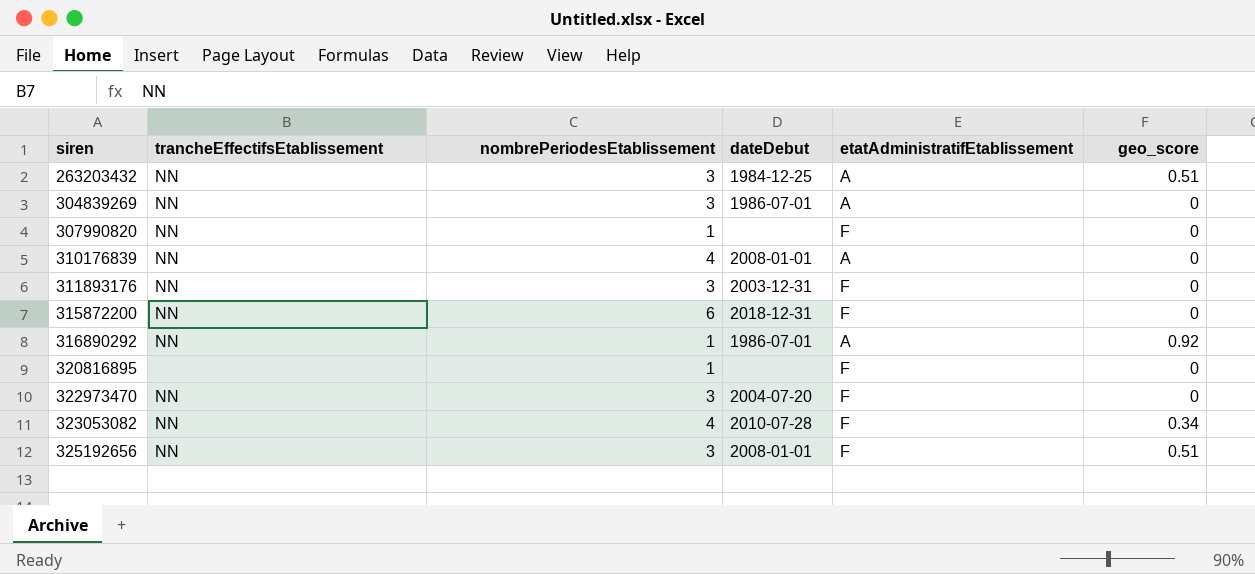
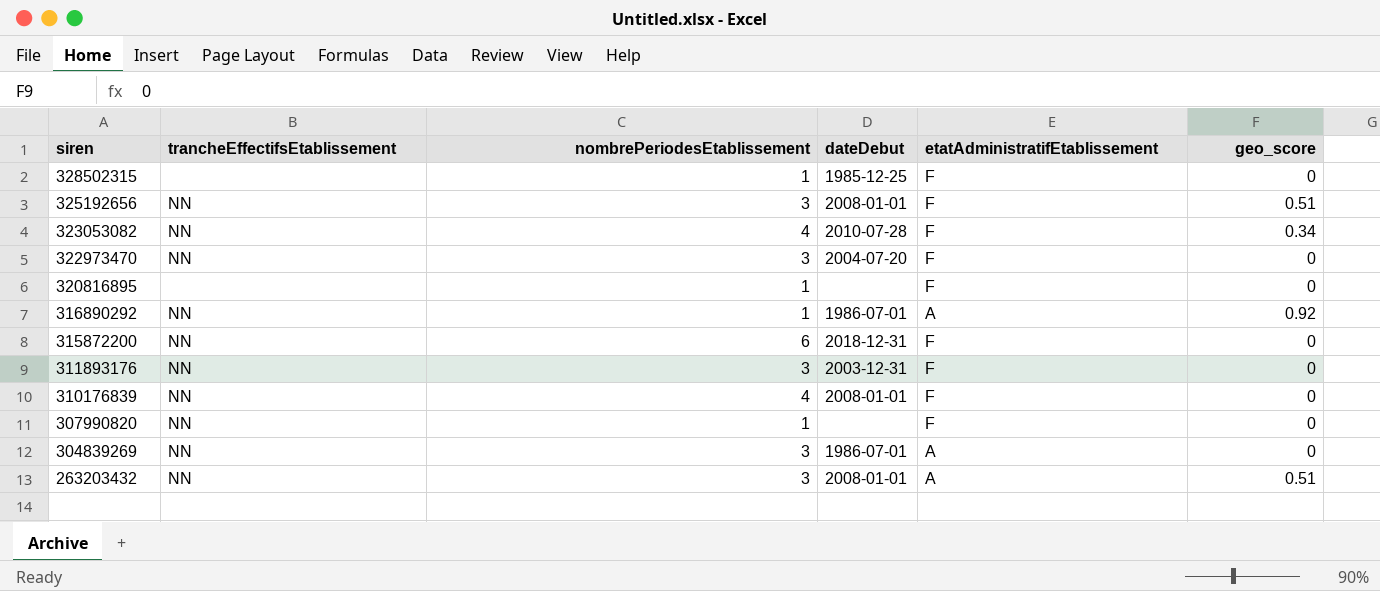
row order: siren ascending -> siren descending
row 328502315: none -> none | 1 | 1985-12-25 | F | 0
310176839 | etatAdministratifEtablissement: A -> F
263203432 | dateDebut: 1984-12-25 -> 2008-01-01

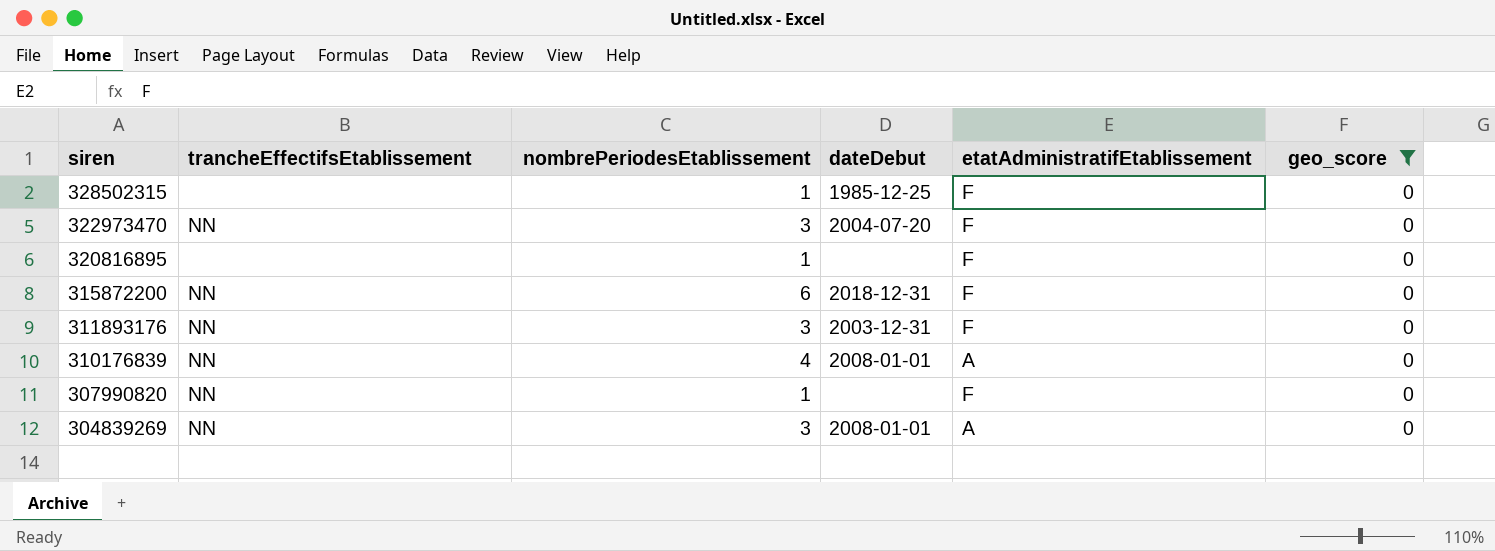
filter: none -> geo_score = 0
310176839 | etatAdministratifEtablissement: F -> A
304839269 | dateDebut: 1986-07-01 -> 2008-01-01

